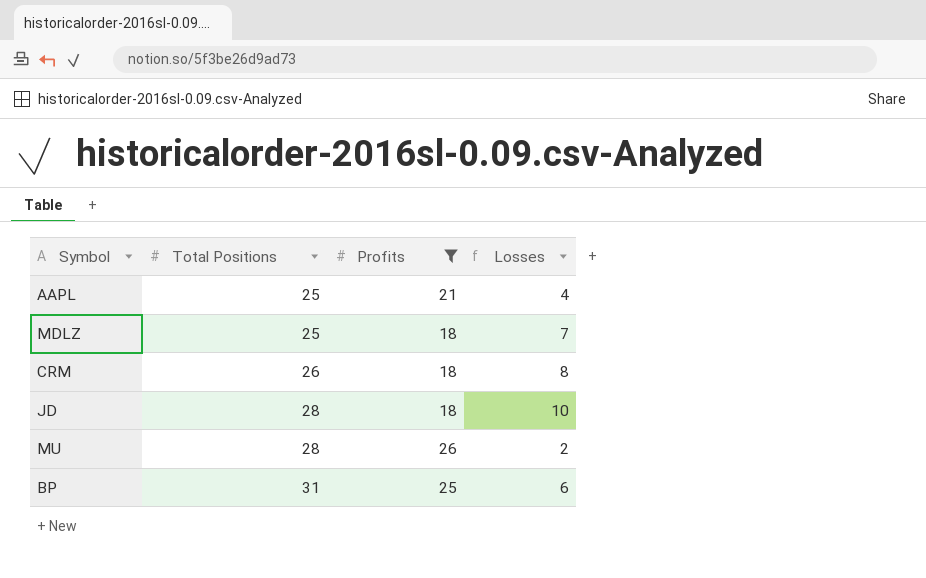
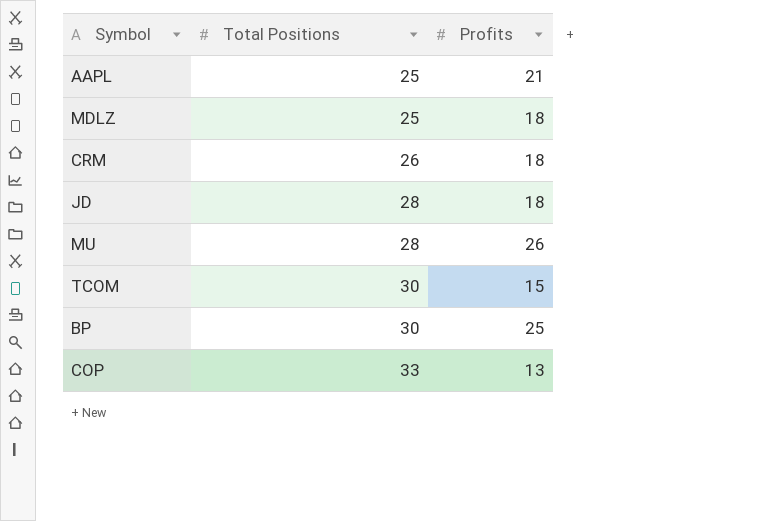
filter: Profits >= 18 -> none
column Losses | formula: [Total Positions] - [Profits] -> none
BP | Total Positions: 31 -> 30

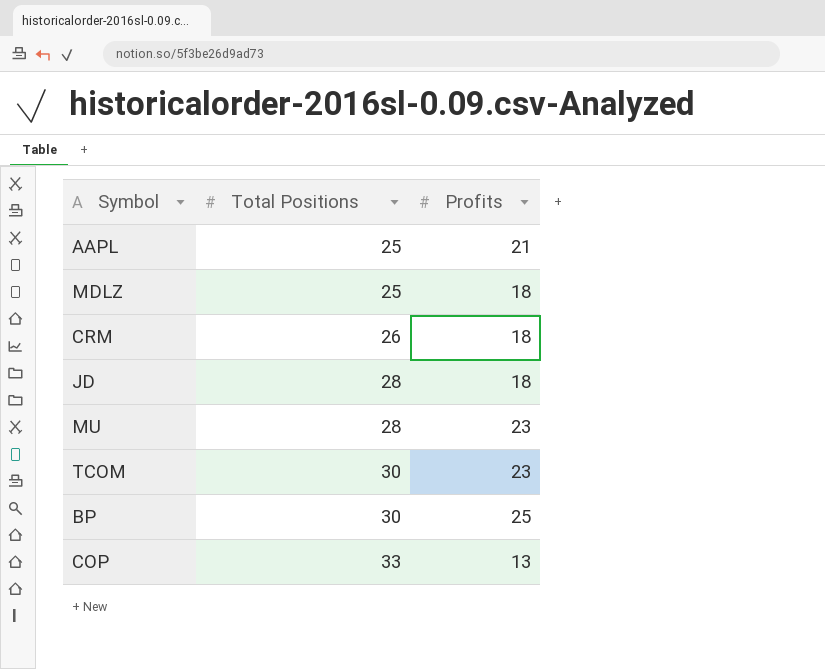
MU | Profits: 26 -> 23
TCOM | Profits: 15 -> 23

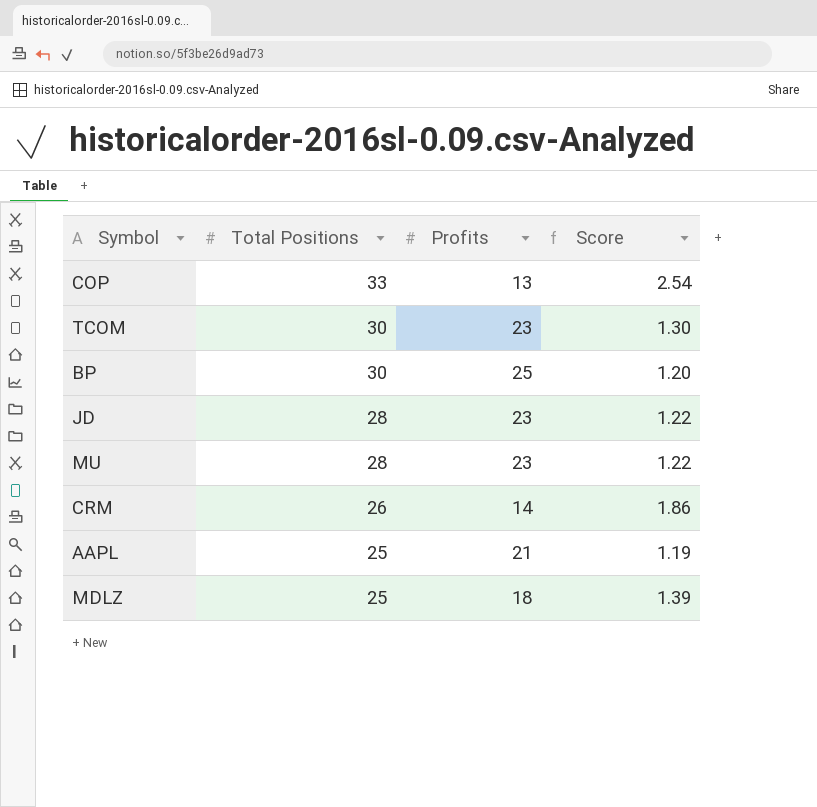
row order: Total Positions ascending -> Total Positions descending
column Score | formula: none -> [Total Positions] / [Profits]
JD | Profits: 18 -> 23
CRM | Profits: 18 -> 14

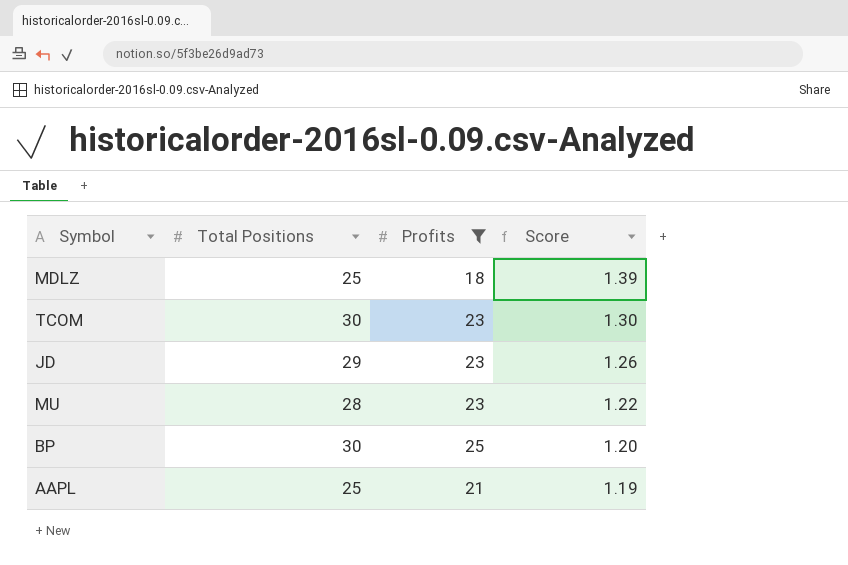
filter: none -> Profits >= 18
row order: Total Positions descending -> Score descending
JD | Total Positions: 28 -> 29
JD | Score: 1.22 -> 1.26

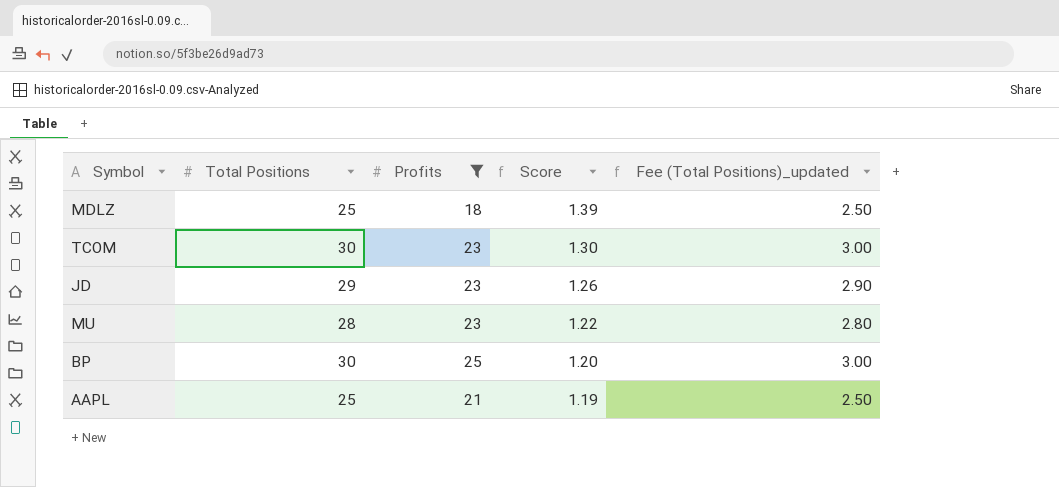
column Fee (Total Positions)_updated | formula: none -> [Total Positions] * 0.1

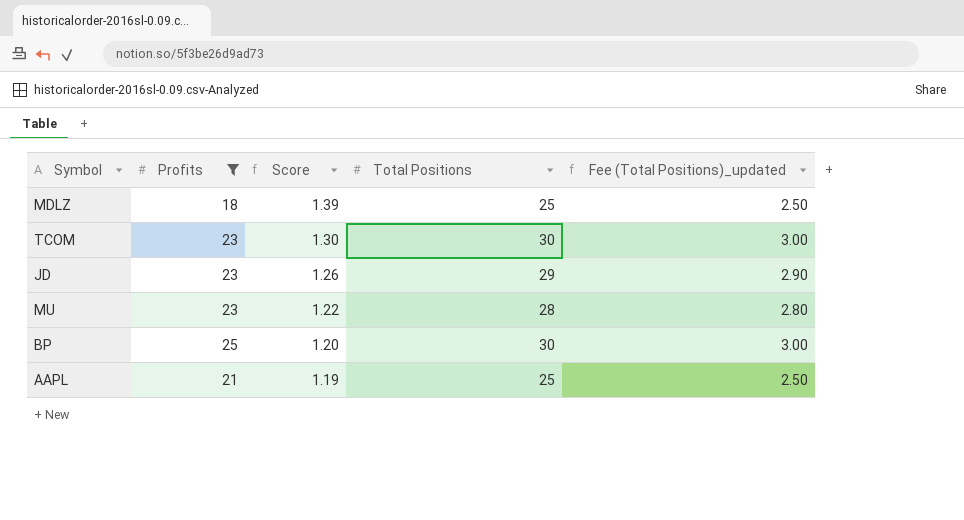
column Total Positions | position: 2 -> 4

